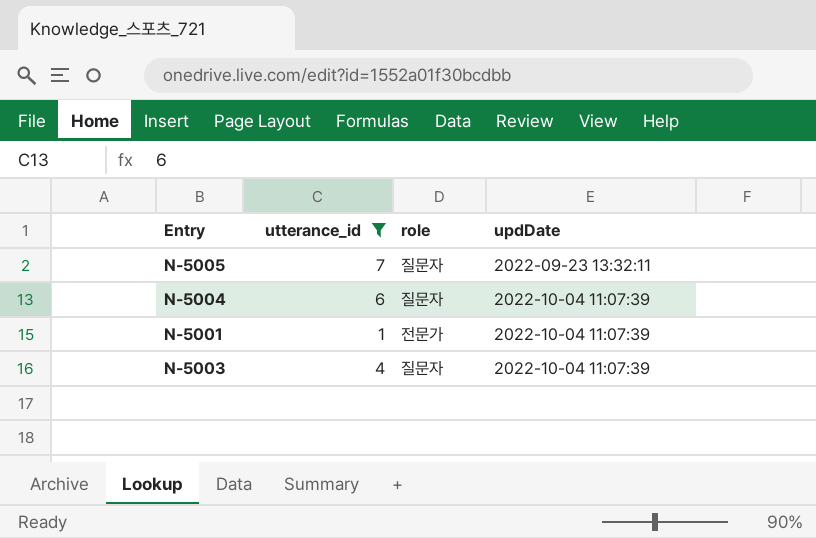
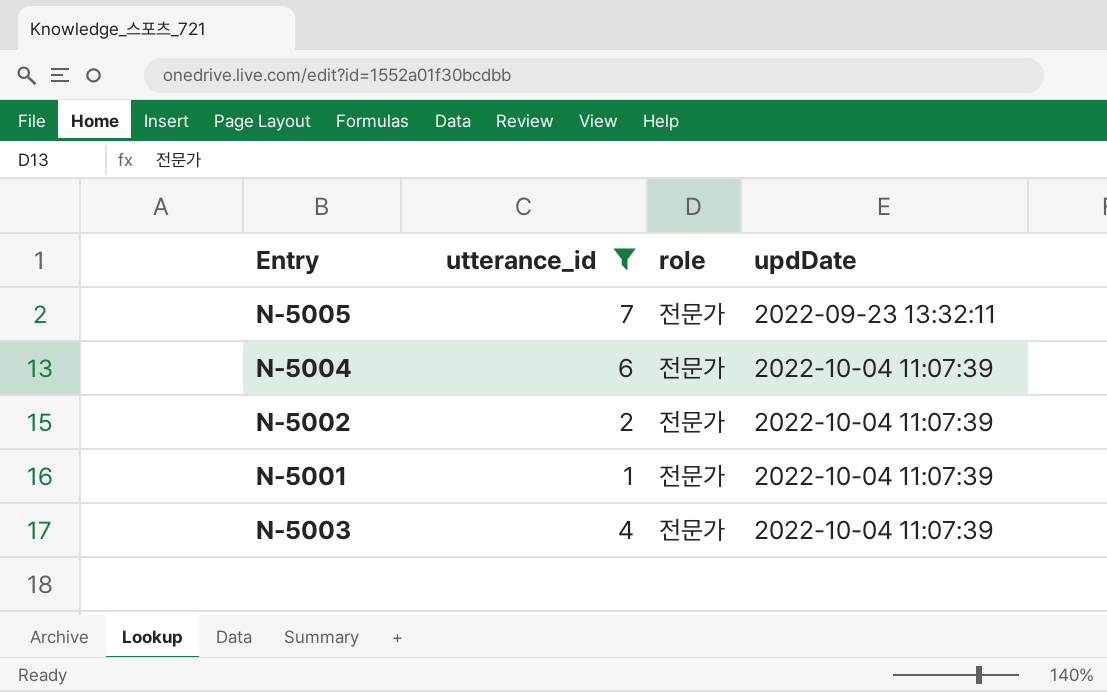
N-5005 | role: 질문자 -> 전문가
N-5004 | role: 질문자 -> 전문가
row N-5002: none -> 2 | 전문가 | 2022-10-04 11:07:39
N-5003 | role: 질문자 -> 전문가

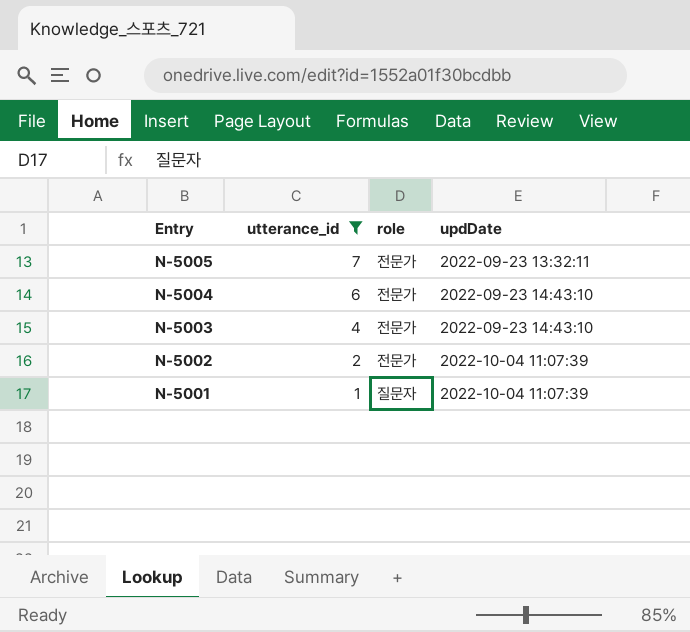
row order: updDate ascending -> Entry descending
N-5004 | updDate: 2022-10-04 11:07:39 -> 2022-09-23 14:43:10
N-5003 | updDate: 2022-10-04 11:07:39 -> 2022-09-23 14:43:10
N-5001 | role: 전문가 -> 질문자

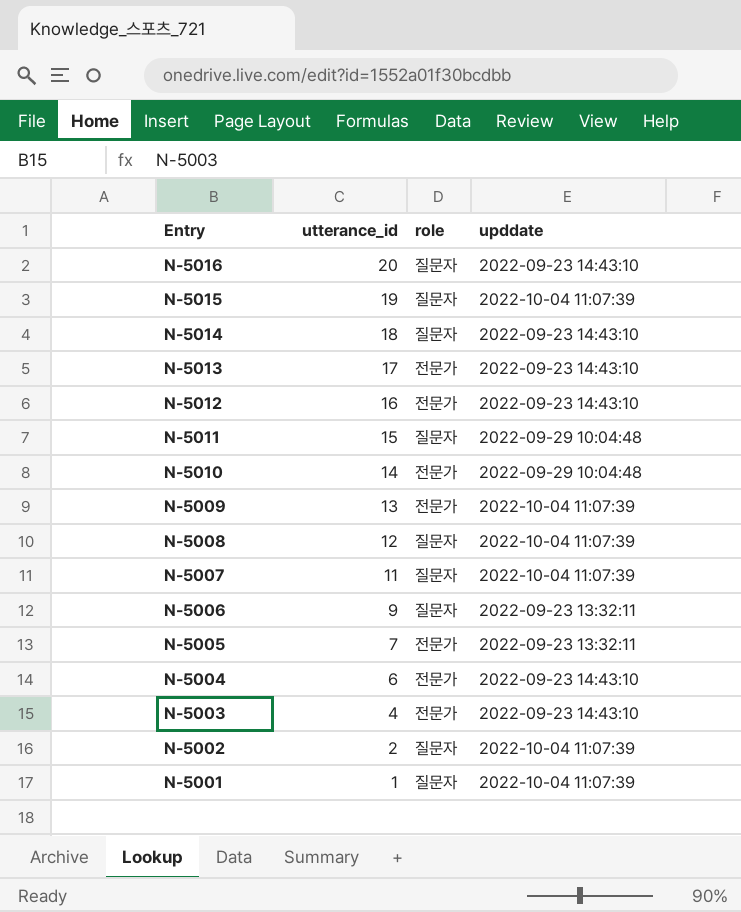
filter: utterance_id <= 7 -> none
column name: updDate -> upddate
N-5002 | role: 전문가 -> 질문자

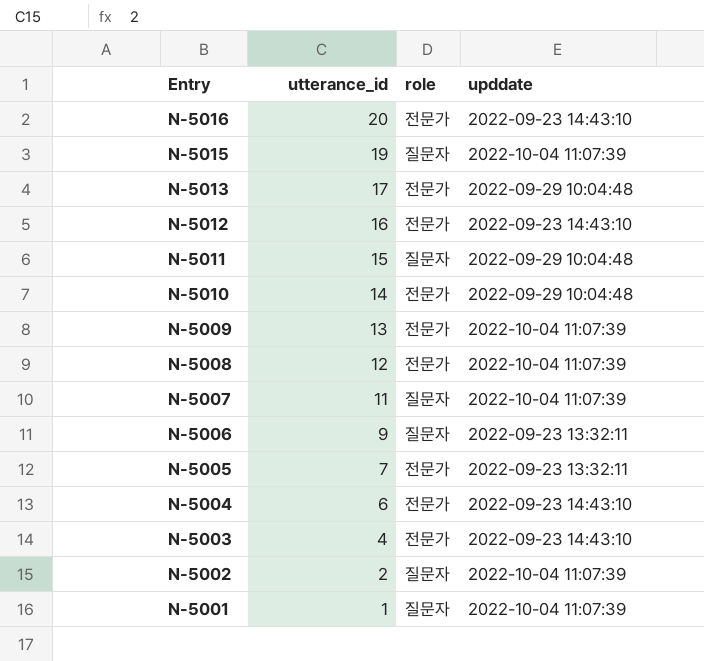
row N-5014: 18 | 질문자 | 2022-09-23 14:43:10 -> none
N-5016 | role: 질문자 -> 전문가
N-5013 | upddate: 2022-09-23 14:43:10 -> 2022-09-29 10:04:48
N-5008 | role: 질문자 -> 전문가

